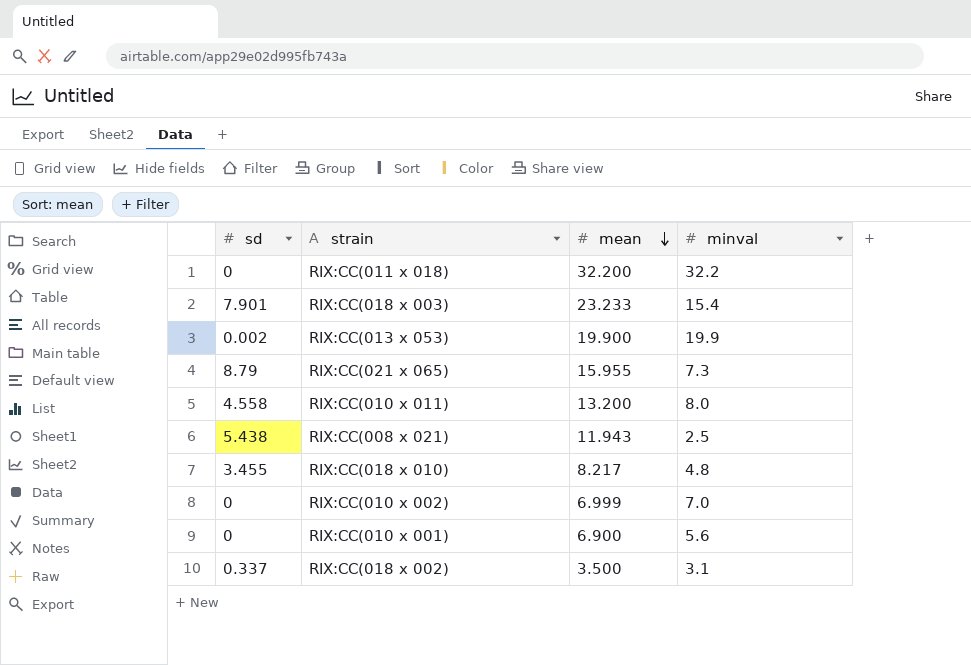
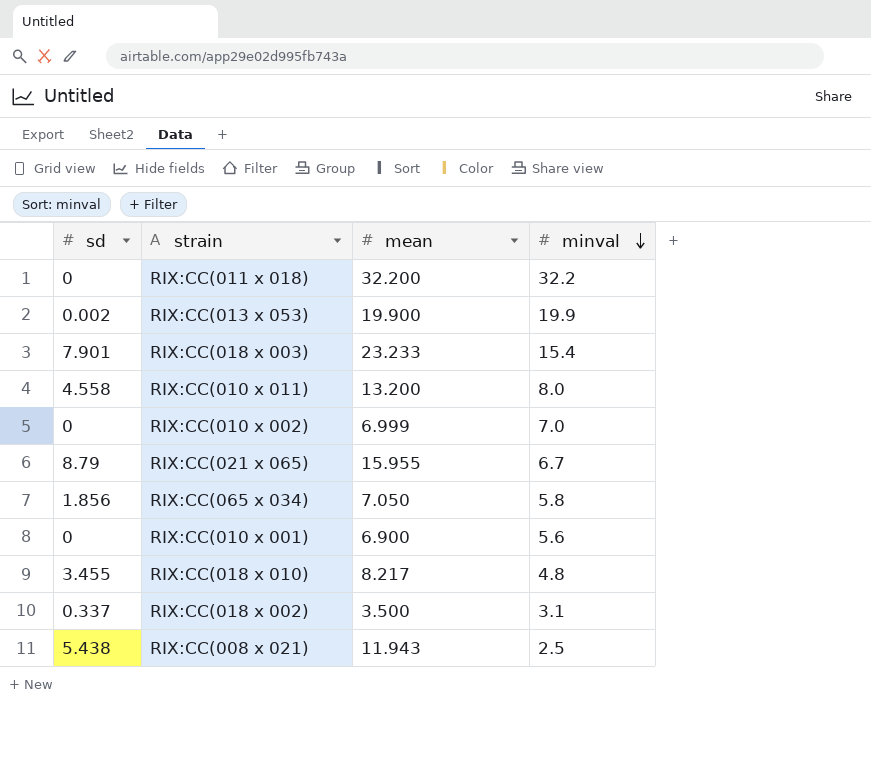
row order: mean descending -> minval descending
RIX:CC(021 x 065) | minval: 7.3 -> 6.7
row RIX:CC(065 x 034): none -> 1.856 | 7.050 | 5.8

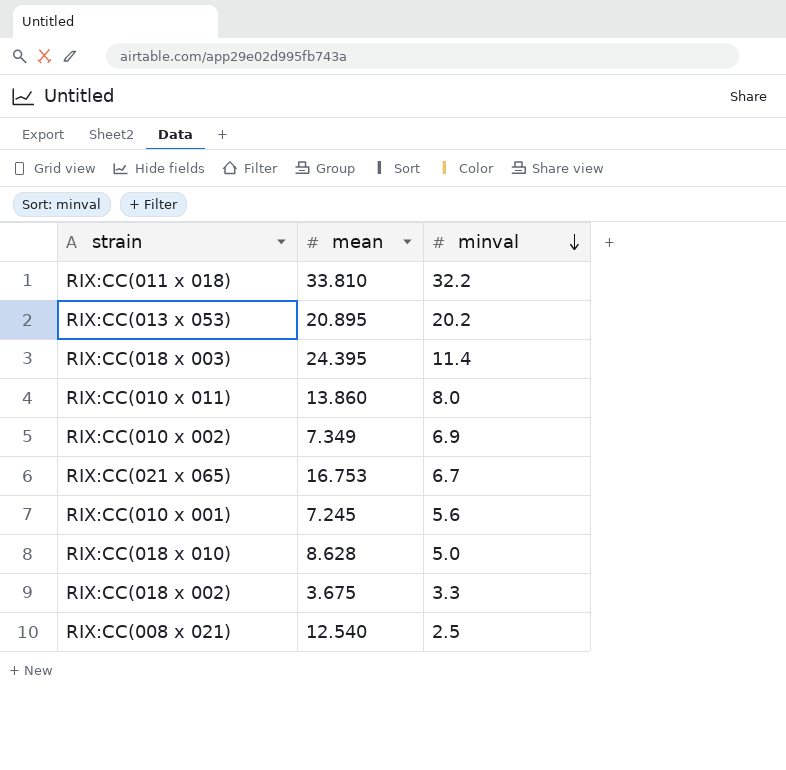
column sd | position: 1 -> none
row RIX:CC(065 x 034): 1.856 | 7.050 | 5.8 -> none
RIX:CC(011 x 018) | mean: 32.200 -> 33.810
RIX:CC(013 x 053) | mean: 19.900 -> 20.895
RIX:CC(013 x 053) | minval: 19.9 -> 20.2
RIX:CC(018 x 003) | mean: 23.233 -> 24.395
RIX:CC(018 x 003) | minval: 15.4 -> 11.4
RIX:CC(010 x 011) | mean: 13.200 -> 13.860
RIX:CC(010 x 002) | mean: 6.999 -> 7.349
RIX:CC(010 x 002) | minval: 7.0 -> 6.9
RIX:CC(021 x 065) | mean: 15.955 -> 16.753
RIX:CC(010 x 001) | mean: 6.900 -> 7.245
RIX:CC(018 x 010) | mean: 8.217 -> 8.628
RIX:CC(018 x 010) | minval: 4.8 -> 5.0
RIX:CC(018 x 002) | mean: 3.500 -> 3.675
RIX:CC(018 x 002) | minval: 3.1 -> 3.3
RIX:CC(008 x 021) | mean: 11.943 -> 12.540

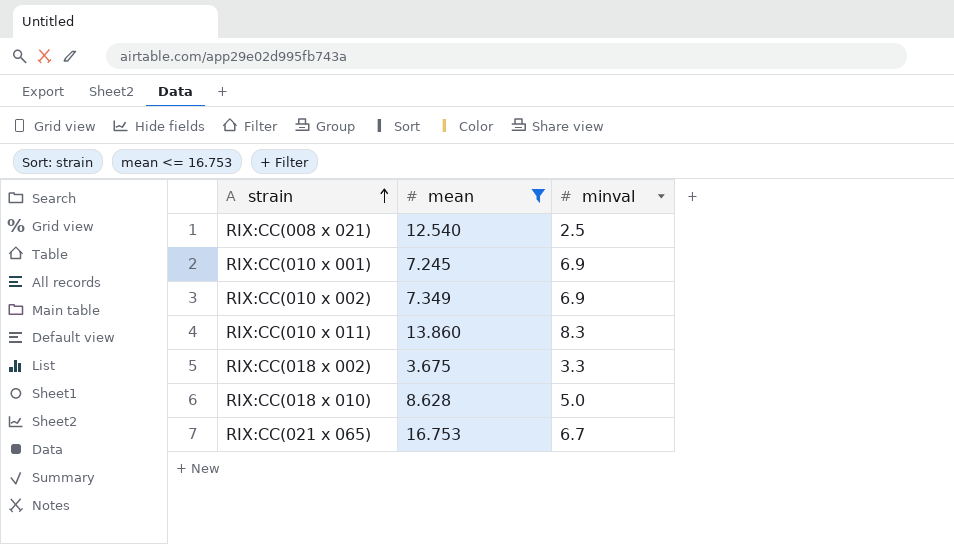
filter: none -> mean <= 16.753
row order: minval descending -> strain ascending
RIX:CC(010 x 001) | minval: 5.6 -> 6.9
RIX:CC(010 x 011) | minval: 8.0 -> 8.3

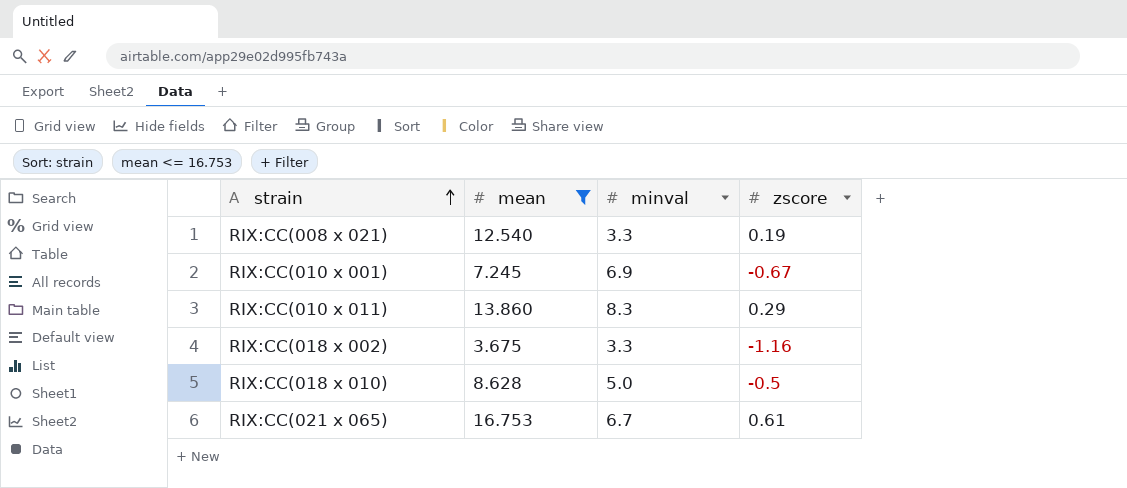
column zscore | position: none -> 4
row RIX:CC(010 x 002): 7.349 | 6.9 -> none
RIX:CC(008 x 021) | minval: 2.5 -> 3.3

